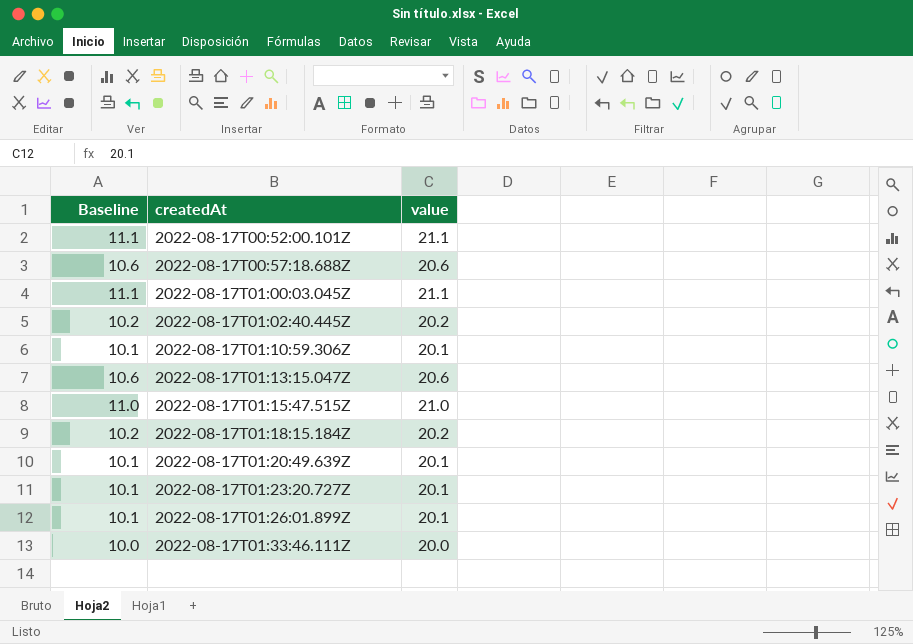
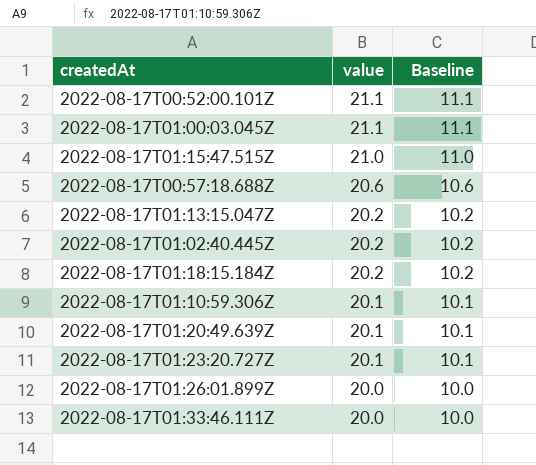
row order: createdAt ascending -> value descending
column Baseline | position: 1 -> 3
2022-08-17T01:13:15.047Z | value: 20.6 -> 20.2
2022-08-17T01:13:15.047Z | Baseline: 10.6 -> 10.2
2022-08-17T01:26:01.899Z | value: 20.1 -> 20.0
2022-08-17T01:26:01.899Z | Baseline: 10.1 -> 10.0

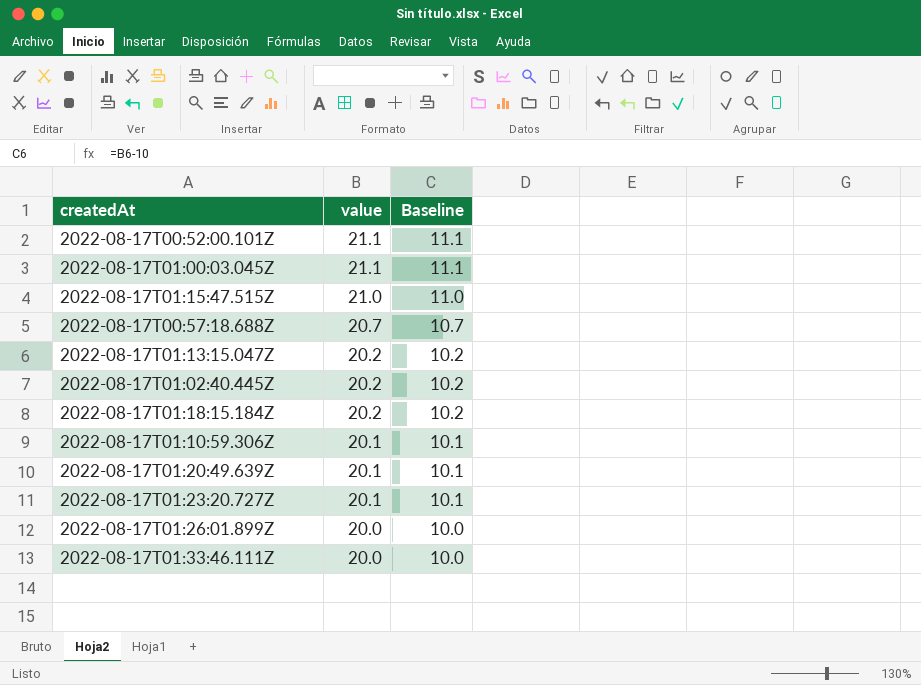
2022-08-17T00:57:18.688Z | value: 20.6 -> 20.7
2022-08-17T00:57:18.688Z | Baseline: 10.6 -> 10.7

